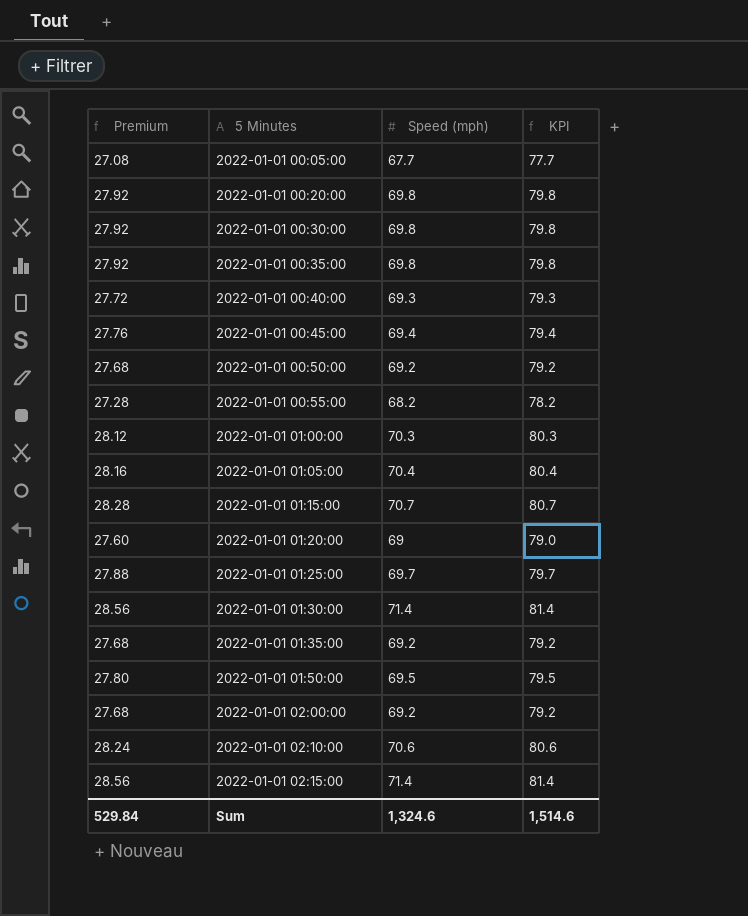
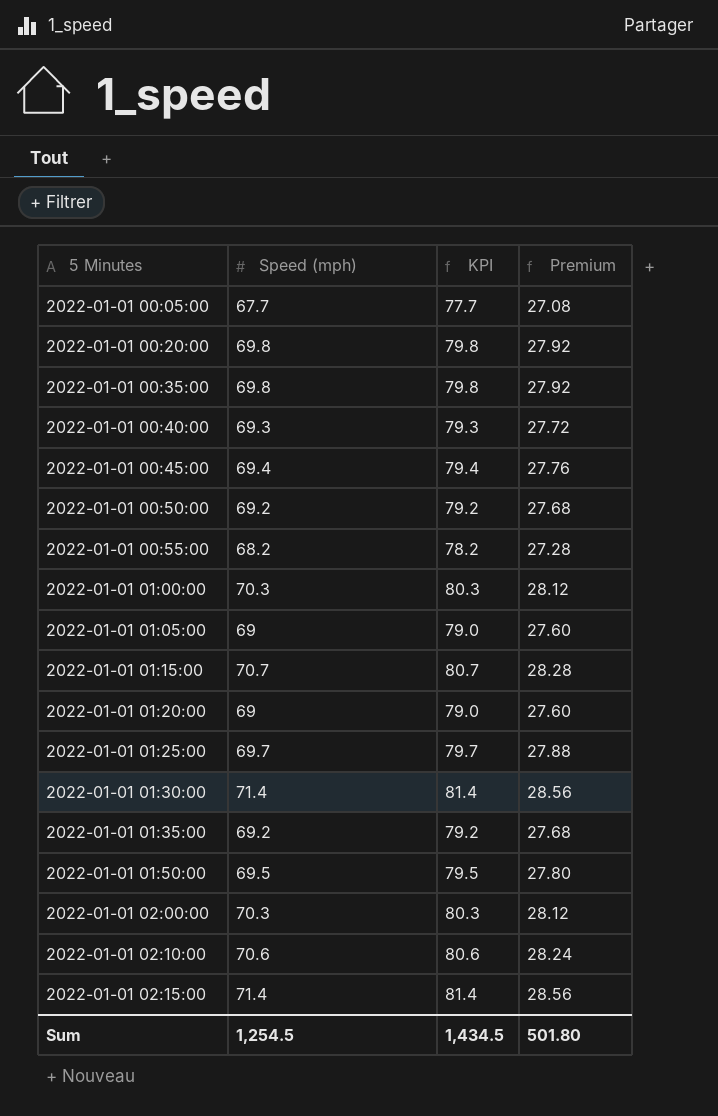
column Premium | position: 1 -> 4
row 2022-01-01 00:30:00: 27.92 | 69.8 | 79.8 -> none
2022-01-01 01:05:00 | Speed (mph): 70.4 -> 69
2022-01-01 01:05:00 | KPI: 80.4 -> 79.0
2022-01-01 01:05:00 | Premium: 28.16 -> 27.60
2022-01-01 02:00:00 | Speed (mph): 69.2 -> 70.3
2022-01-01 02:00:00 | KPI: 79.2 -> 80.3
2022-01-01 02:00:00 | Premium: 27.68 -> 28.12
Sum | Speed (mph): 1,324.6 -> 1,254.5
Sum | KPI: 1,514.6 -> 1,434.5
Sum | Premium: 529.84 -> 501.80

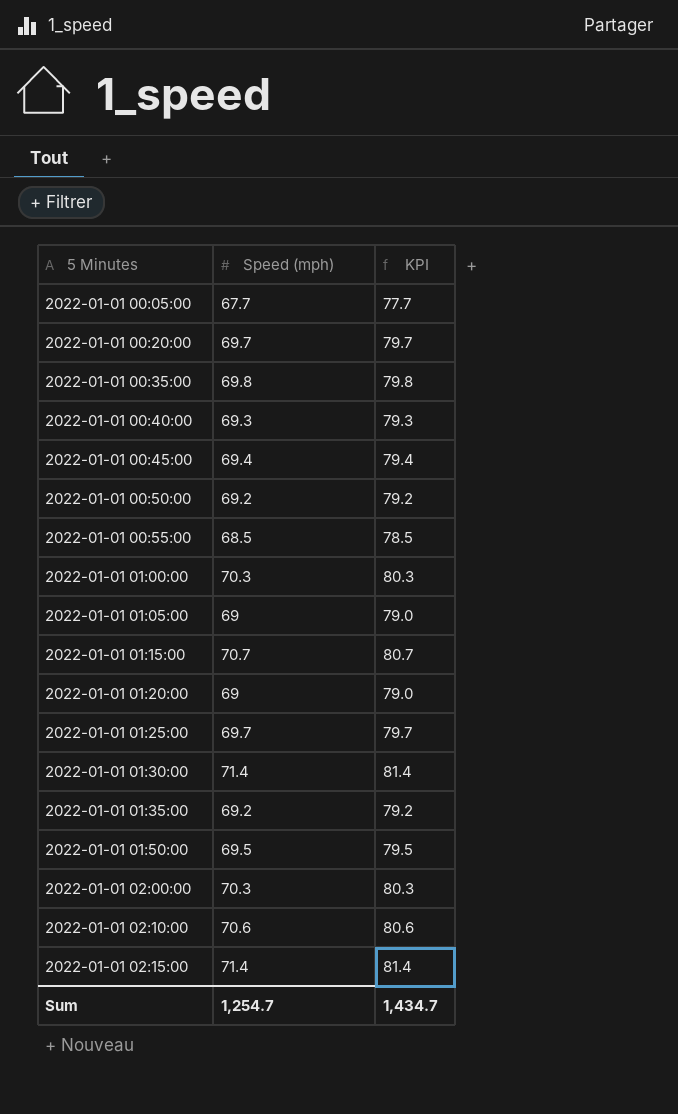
column Premium | formula: [Speed (mph)] * 0.4 -> none
2022-01-01 00:20:00 | Speed (mph): 69.8 -> 69.7
2022-01-01 00:20:00 | KPI: 79.8 -> 79.7
2022-01-01 00:55:00 | Speed (mph): 68.2 -> 68.5
2022-01-01 00:55:00 | KPI: 78.2 -> 78.5
Sum | Speed (mph): 1,254.5 -> 1,254.7
Sum | KPI: 1,434.5 -> 1,434.7

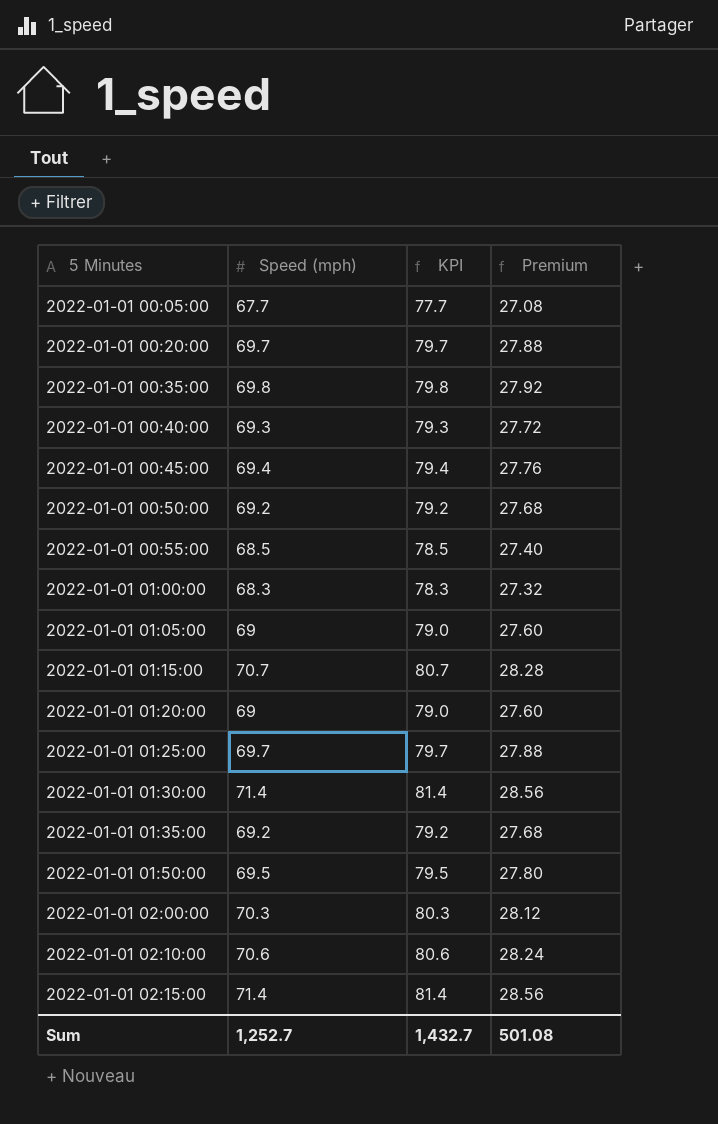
column Premium | formula: none -> [Speed (mph)] * 0.4
2022-01-01 01:00:00 | Speed (mph): 70.3 -> 68.3
2022-01-01 01:00:00 | KPI: 80.3 -> 78.3
Sum | Speed (mph): 1,254.7 -> 1,252.7
Sum | KPI: 1,434.7 -> 1,432.7

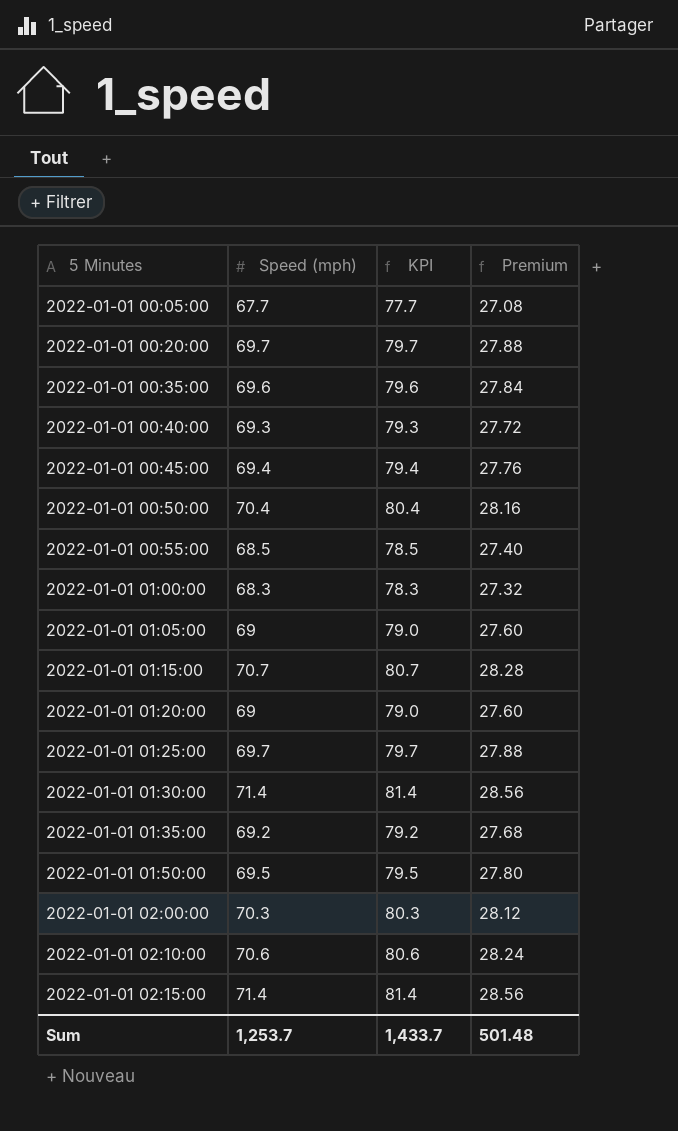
2022-01-01 00:35:00 | Speed (mph): 69.8 -> 69.6
2022-01-01 00:35:00 | KPI: 79.8 -> 79.6
2022-01-01 00:35:00 | Premium: 27.92 -> 27.84
2022-01-01 00:50:00 | Speed (mph): 69.2 -> 70.4
2022-01-01 00:50:00 | KPI: 79.2 -> 80.4
2022-01-01 00:50:00 | Premium: 27.68 -> 28.16
Sum | Speed (mph): 1,252.7 -> 1,253.7
Sum | KPI: 1,432.7 -> 1,433.7
Sum | Premium: 501.08 -> 501.48

